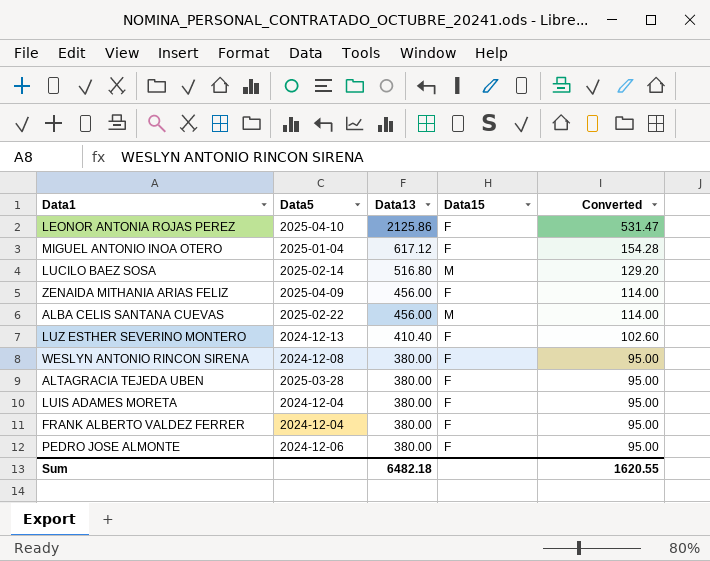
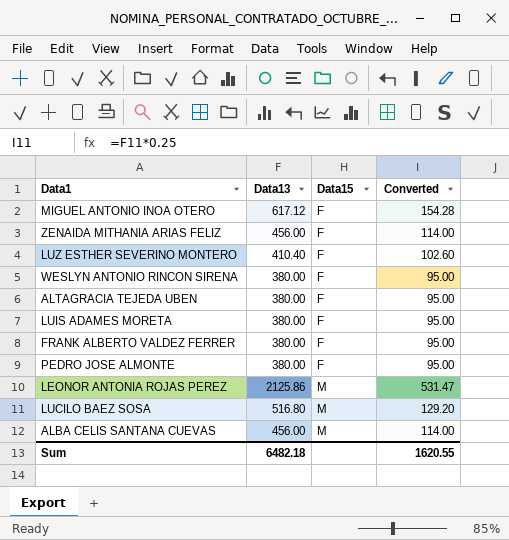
row order: Data13 descending -> Data15 ascending
column Data5 | position: 2 -> none
LEONOR ANTONIA ROJAS PEREZ | Data15: F -> M

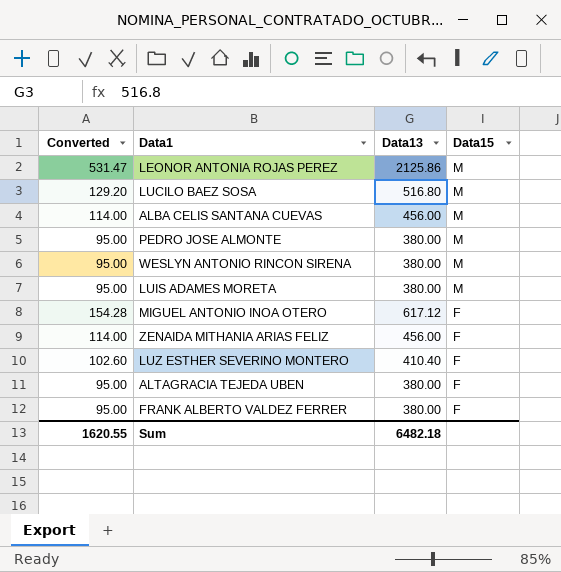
row order: Data15 ascending -> Data15 descending
column Converted | position: 4 -> 1
PEDRO JOSE ALMONTE | Data15: F -> M
WESLYN ANTONIO RINCON SIRENA | Data15: F -> M
LUIS ADAMES MORETA | Data15: F -> M

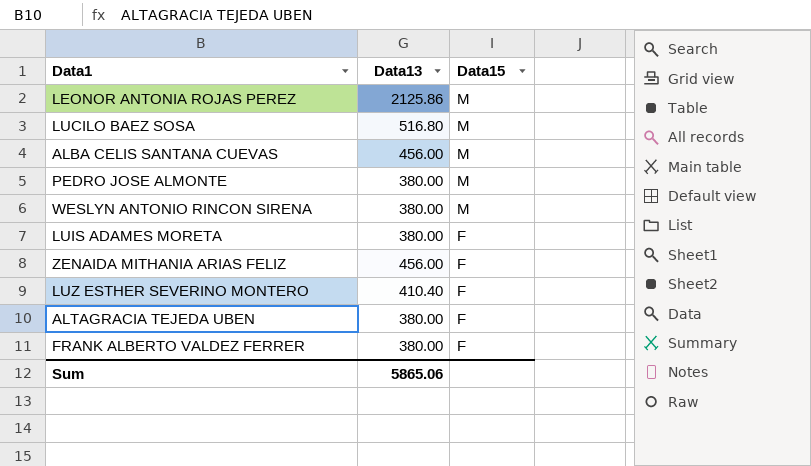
column Converted | formula: [Data13] * 0.25 -> none
row MIGUEL ANTONIO INOA OTERO: 154.28 | 617.12 | F -> none
LUIS ADAMES MORETA | Data15: M -> F
Sum | Data13: 6482.18 -> 5865.06

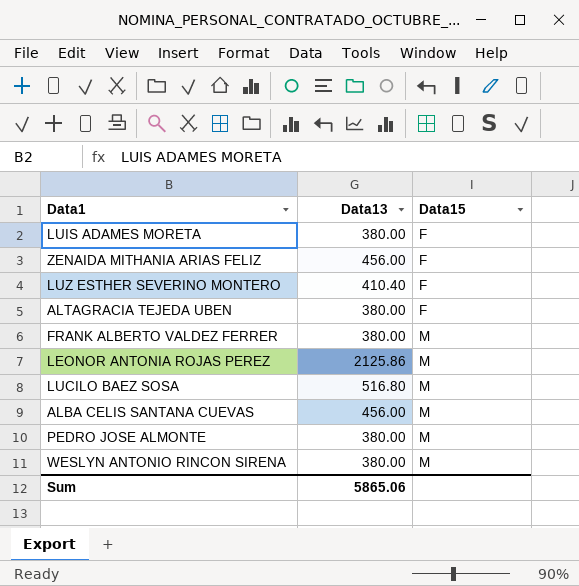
row order: Data15 descending -> Data15 ascending
FRANK ALBERTO VALDEZ FERRER | Data15: F -> M

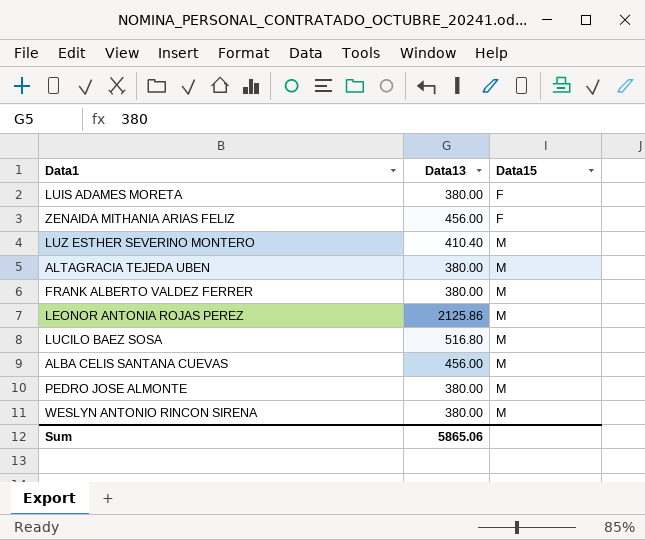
LUZ ESTHER SEVERINO MONTERO | Data15: F -> M
ALTAGRACIA TEJEDA UBEN | Data15: F -> M

